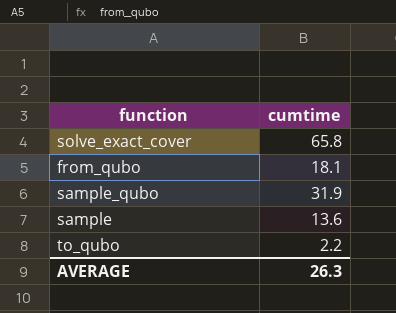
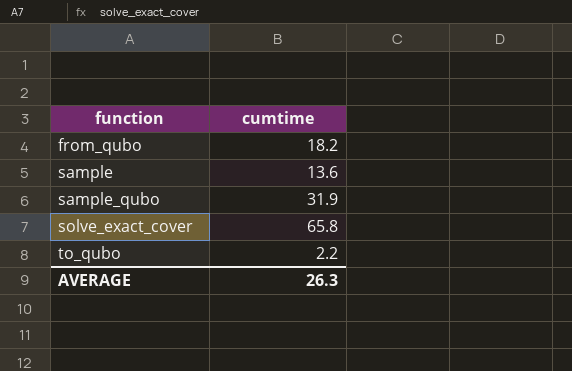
row order: none -> function ascending
from_qubo | cumtime: 18.1 -> 18.2

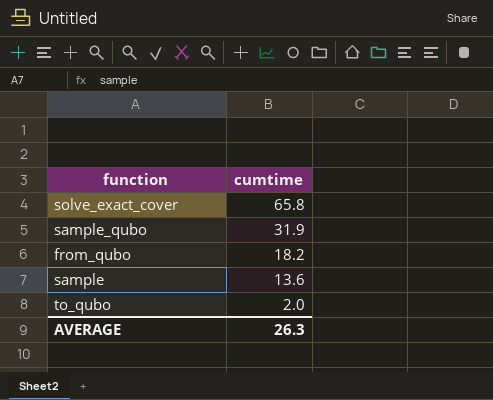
row order: function ascending -> cumtime descending
to_qubo | cumtime: 2.2 -> 2.0

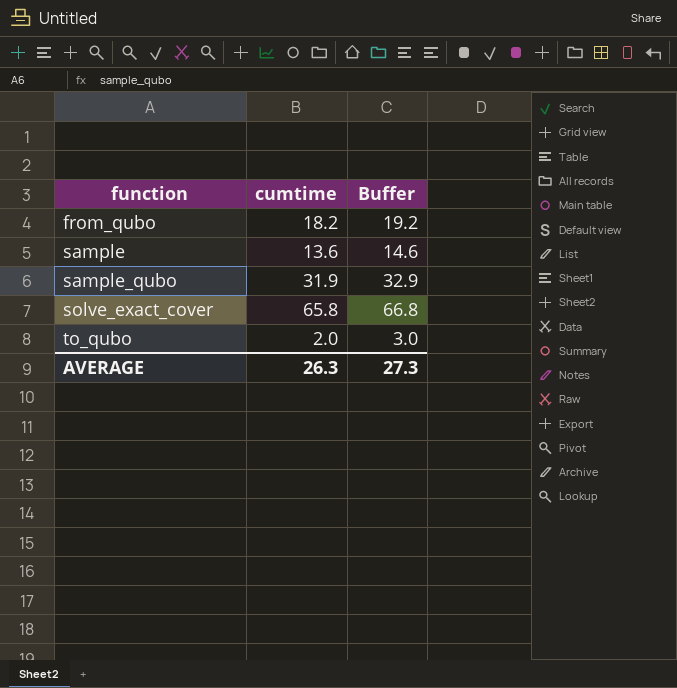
row order: cumtime descending -> function ascending
column Buffer | formula: none -> [cumtime] + 1

